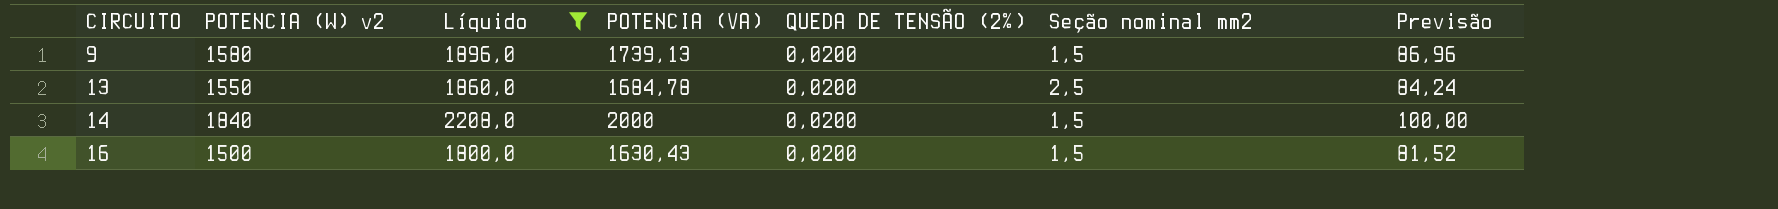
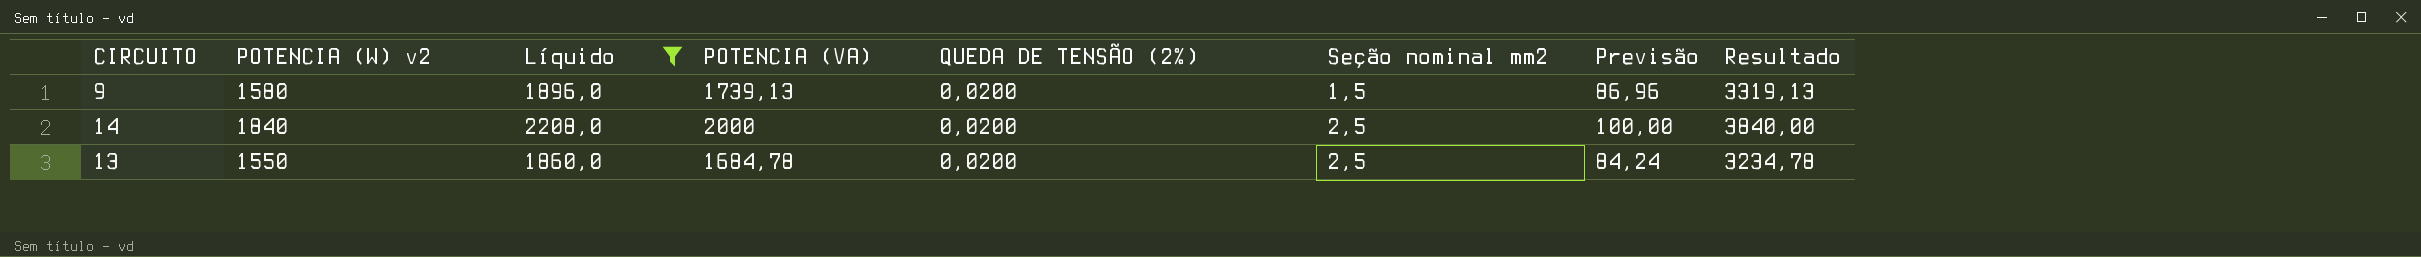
row order: CIRCUITO ascending -> Seção nominal mm2 ascending
column Resultado | formula: none -> [POTENCIA (W) v2] + [POTENCIA (VA)]
row 16: 1500 | 1800,0 | 1630,43 | 0,0200 | 1,5 | 81,52 -> none
14 | Seção nominal mm2: 1,5 -> 2,5

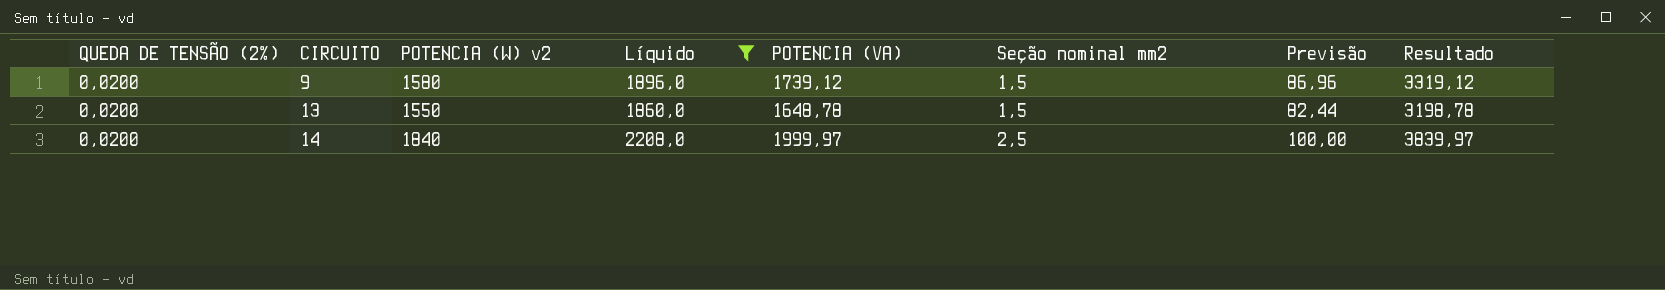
row order: Seção nominal mm2 ascending -> CIRCUITO ascending
column QUEDA DE TENSÃO (2%) | position: 5 -> 1
9 | POTENCIA (VA): 1739,13 -> 1739,12
9 | Resultado: 3319,13 -> 3319,12
13 | POTENCIA (VA): 1684,78 -> 1648,78
13 | Seção nominal mm2: 2,5 -> 1,5
13 | Previsão: 84,24 -> 82,44
13 | Resultado: 3234,78 -> 3198,78
14 | POTENCIA (VA): 2000 -> 1999,97
14 | Resultado: 3840,00 -> 3839,97

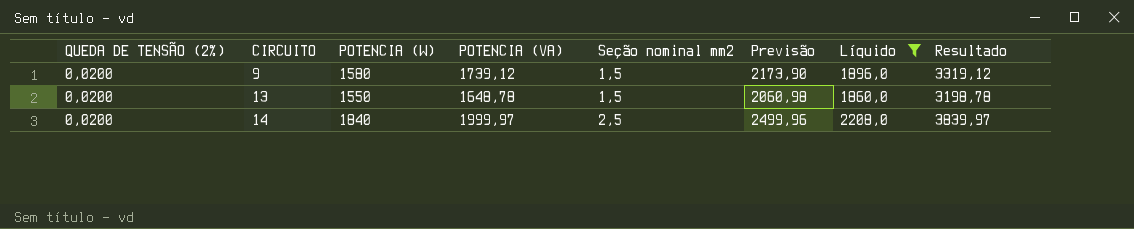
column name: POTENCIA (W) v2 -> POTENCIA (W)
column Previsão | formula: [POTENCIA (VA)] * 0,05 -> [POTENCIA (VA)] * 1,25
column Líquido | position: 4 -> 7

